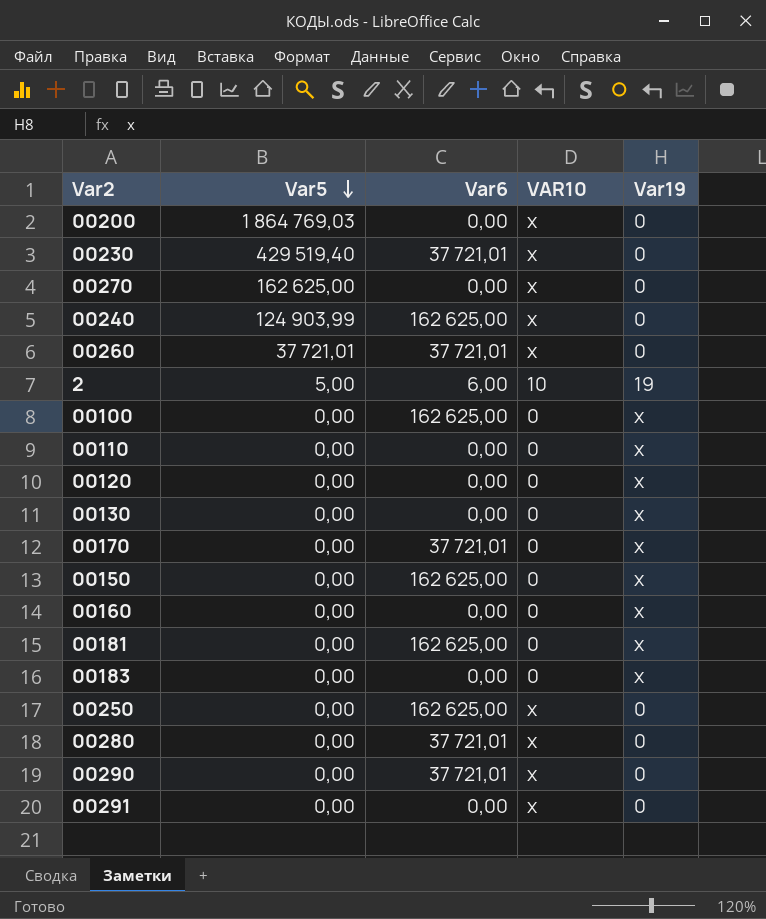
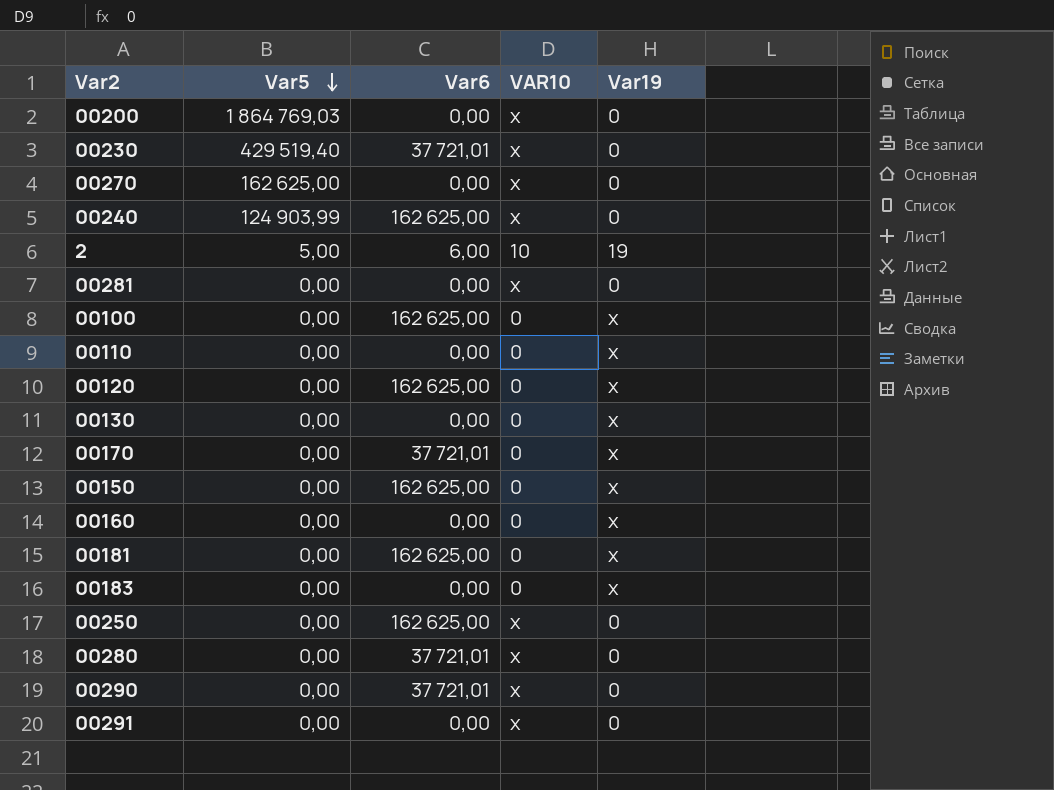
row 00260: 37 721,01 | 37 721,01 | х | 0 -> none
row 00281: none -> 0,00 | 0,00 | х | 0
00120 | Var6: 0,00 -> 162 625,00

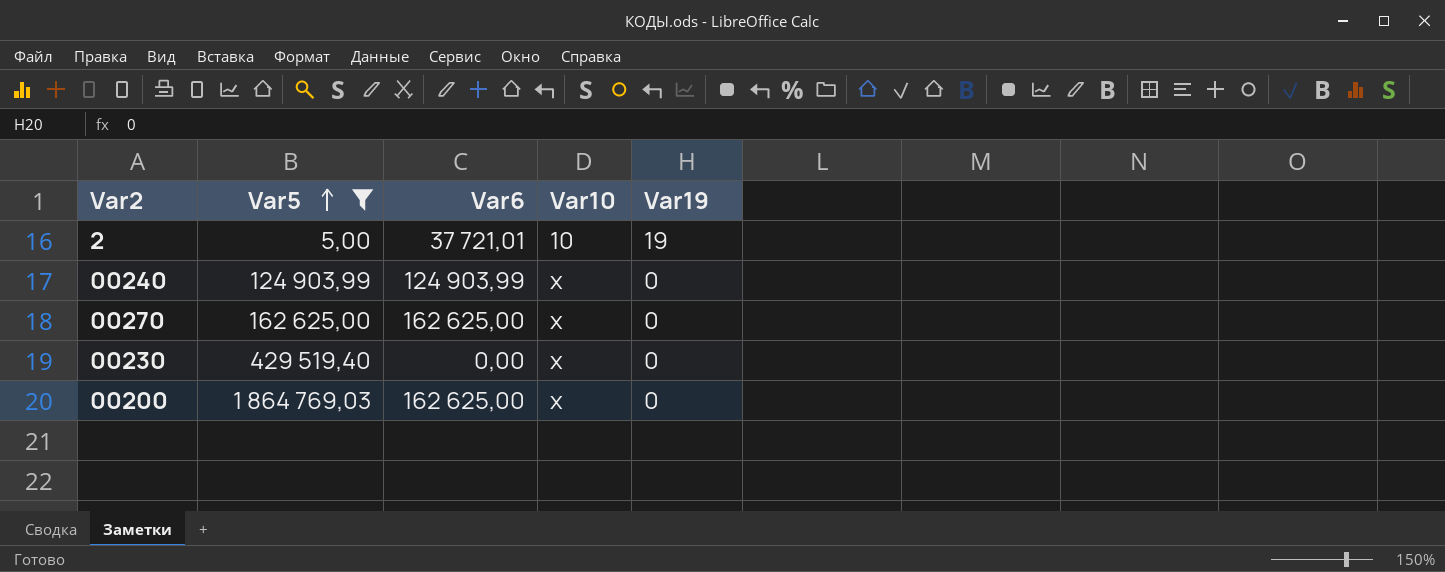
filter: none -> Var5 != 0,00
row order: Var5 descending -> Var5 ascending
column name: VAR10 -> Var10
2 | Var6: 6,00 -> 37 721,01
00240 | Var6: 162 625,00 -> 124 903,99
00270 | Var6: 0,00 -> 162 625,00
00230 | Var6: 37 721,01 -> 0,00
00200 | Var6: 0,00 -> 162 625,00

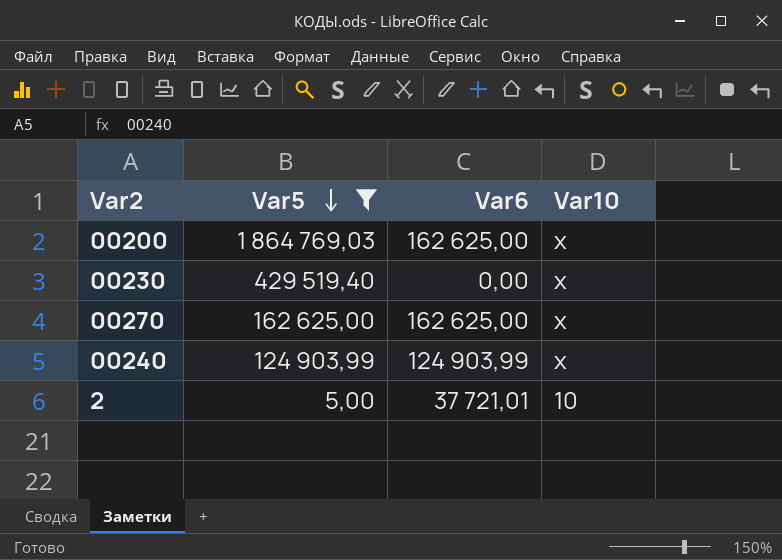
row order: Var5 ascending -> Var5 descending
column Var19 | position: 5 -> none

